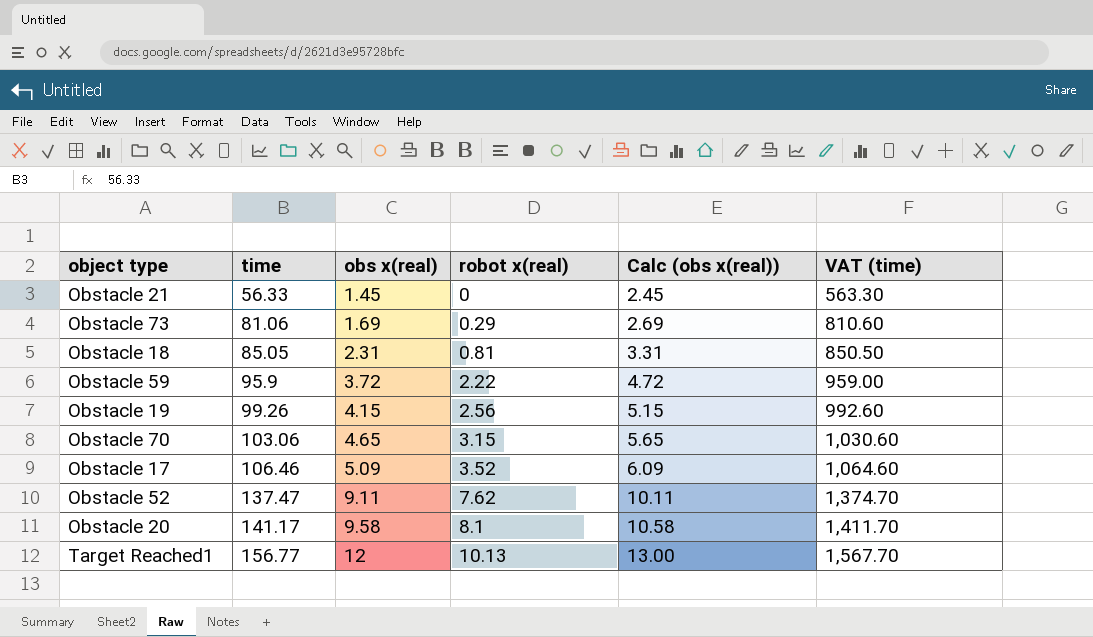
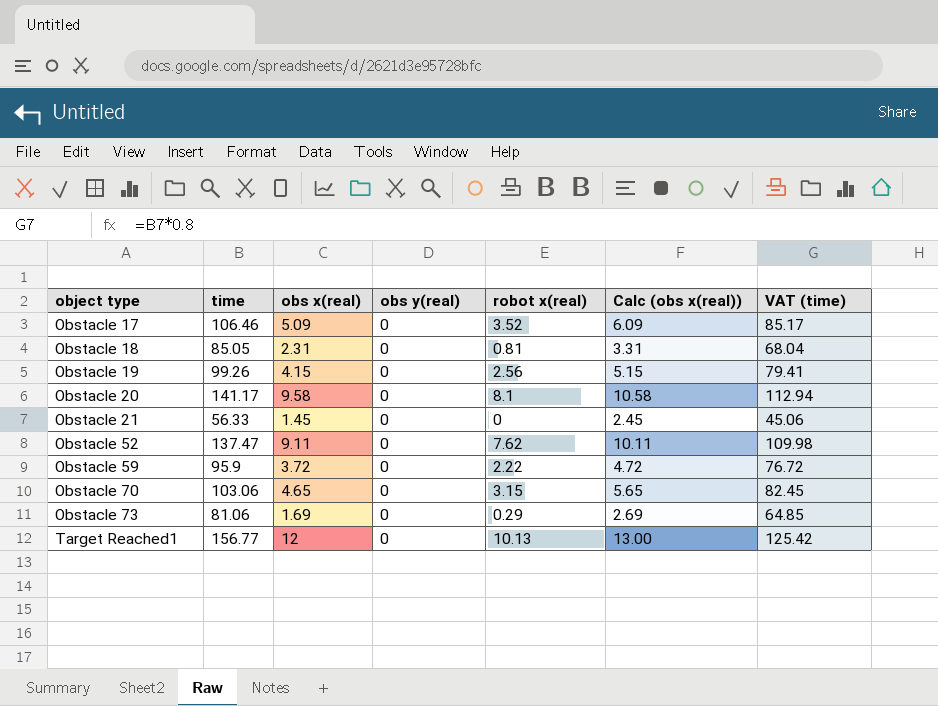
row order: time ascending -> object type ascending
column obs y(real) | position: none -> 4
column VAT (time) | formula: [time] * 10 -> [time] * 0.8

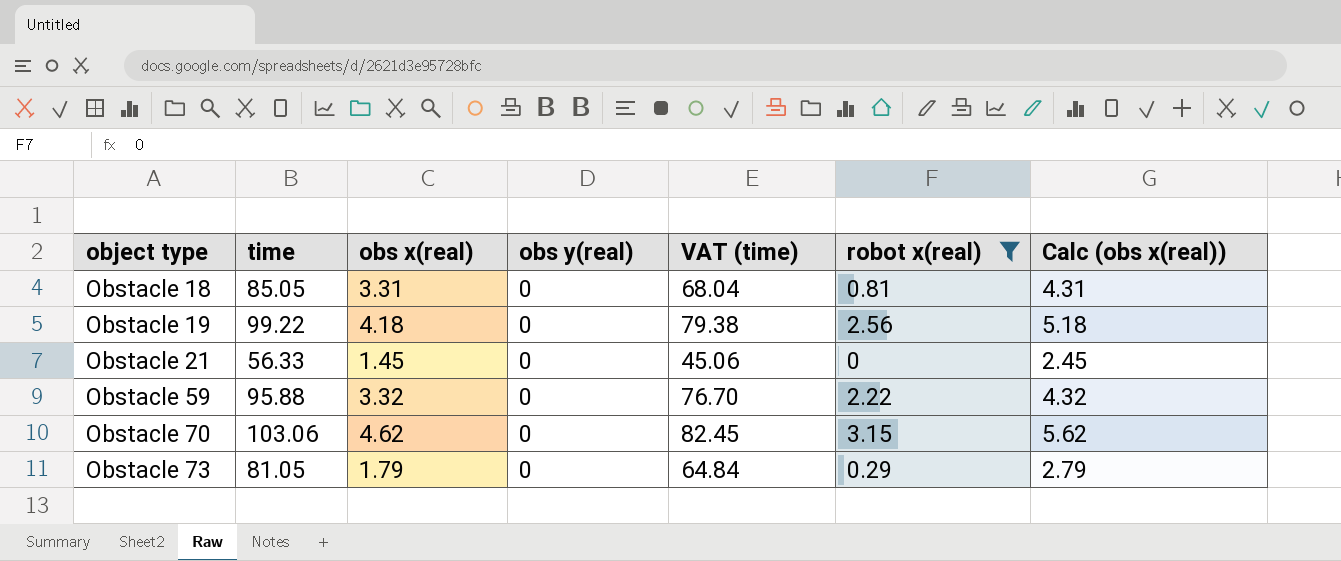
filter: none -> robot x(real) <= 3.15
column VAT (time) | position: 7 -> 5
Obstacle 18 | obs x(real): 2.31 -> 3.31
Obstacle 18 | Calc (obs x(real)): 3.31 -> 4.31
Obstacle 19 | time: 99.26 -> 99.22
Obstacle 19 | obs x(real): 4.15 -> 4.18
Obstacle 19 | VAT (time): 79.41 -> 79.38
Obstacle 19 | Calc (obs x(real)): 5.15 -> 5.18
Obstacle 59 | time: 95.9 -> 95.88
Obstacle 59 | obs x(real): 3.72 -> 3.32
Obstacle 59 | VAT (time): 76.72 -> 76.70
Obstacle 59 | Calc (obs x(real)): 4.72 -> 4.32
Obstacle 70 | obs x(real): 4.65 -> 4.62
Obstacle 70 | Calc (obs x(real)): 5.65 -> 5.62
Obstacle 73 | time: 81.06 -> 81.05
Obstacle 73 | obs x(real): 1.69 -> 1.79
Obstacle 73 | VAT (time): 64.85 -> 64.84
Obstacle 73 | Calc (obs x(real)): 2.69 -> 2.79

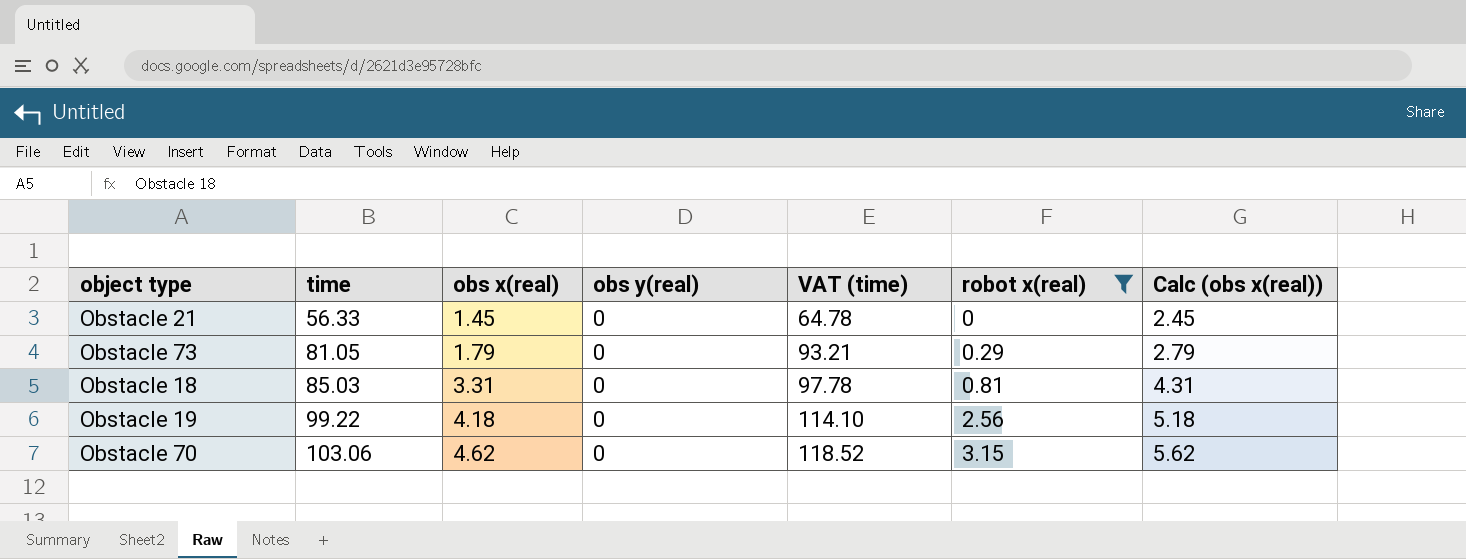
row order: object type ascending -> time ascending
column VAT (time) | formula: [time] * 0.8 -> [time] * 1.15
row Obstacle 59: 95.88 | 3.32 | 0 | 76.70 | 2.22 | 4.32 -> none
Obstacle 18 | time: 85.05 -> 85.03

